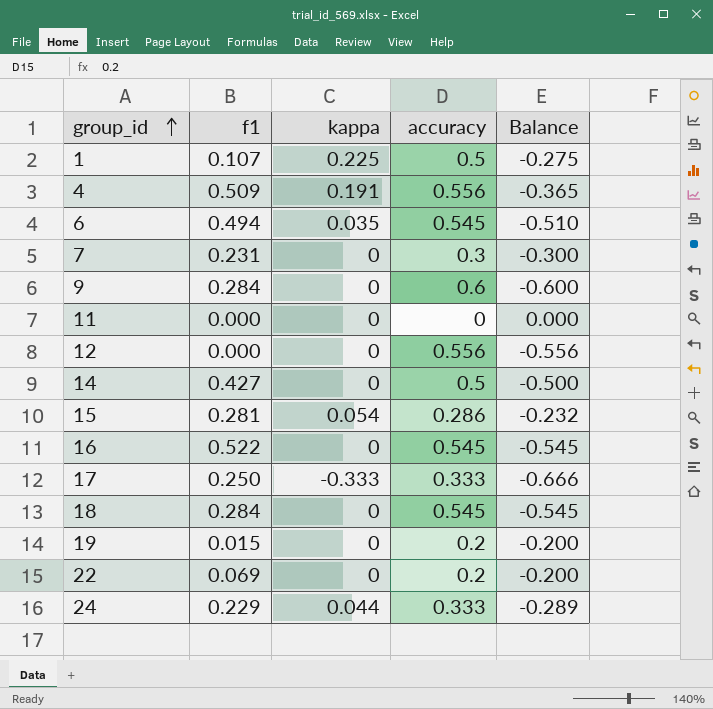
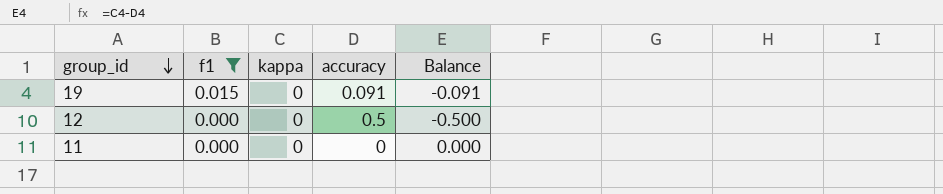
filter: none -> f1 <= 0.015
row order: group_id ascending -> group_id descending
19 | accuracy: 0.2 -> 0.091
19 | Balance: -0.200 -> -0.091
12 | accuracy: 0.556 -> 0.5
12 | Balance: -0.556 -> -0.500

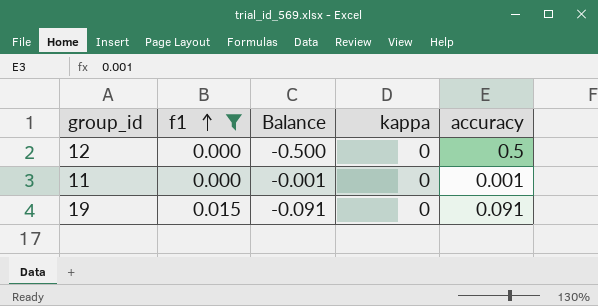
row order: group_id descending -> f1 ascending
column Balance | position: 5 -> 3
11 | Balance: 0.000 -> -0.001
11 | accuracy: 0 -> 0.001

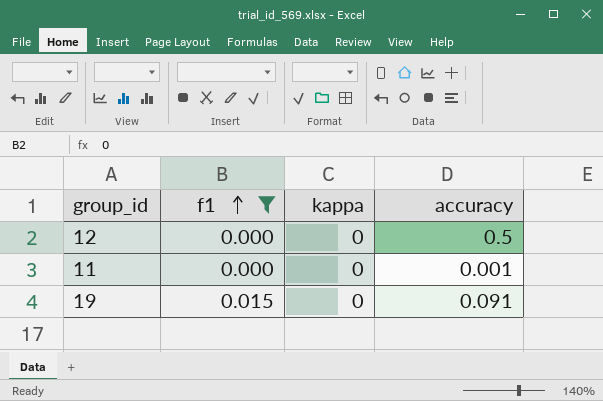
column Balance | formula: [kappa] - [accuracy] -> none

